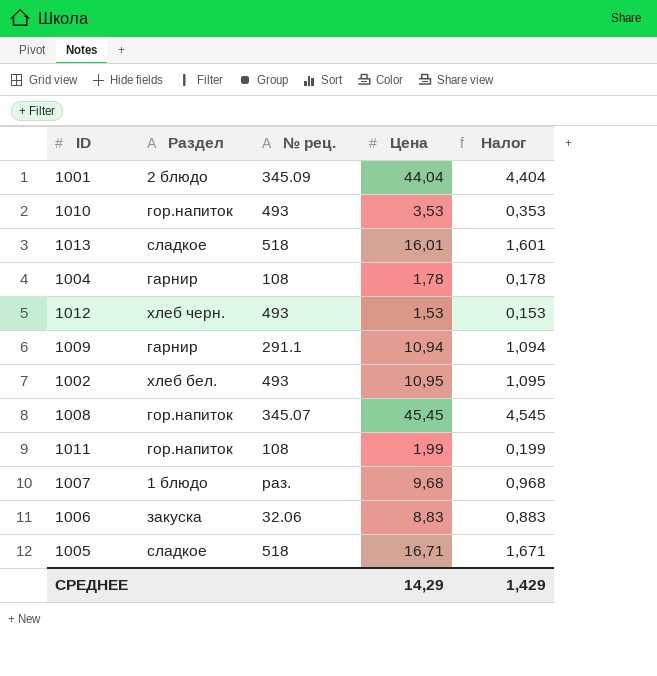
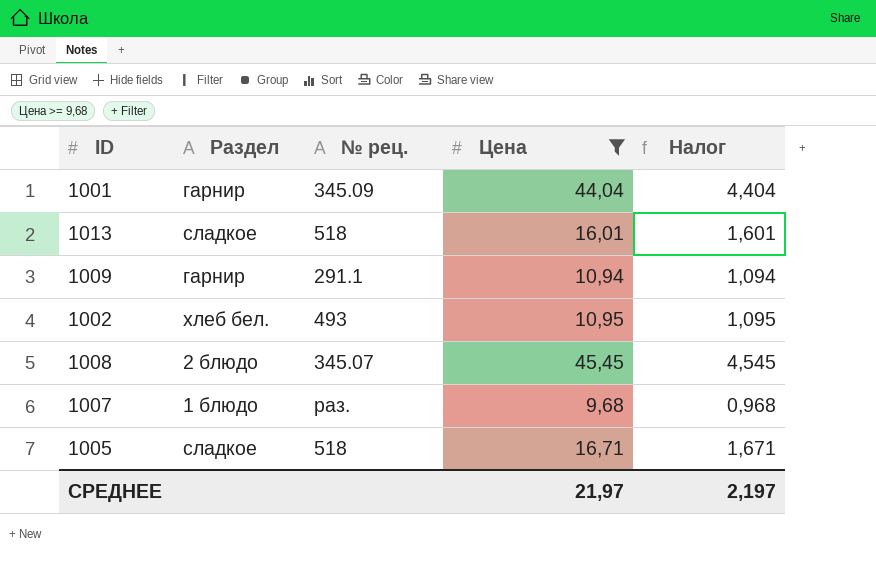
filter: none -> Цена >= 9,68
1001 | Раздел: 2 блюдо -> гарнир
1008 | Раздел: гор.напиток -> 2 блюдо
СРЕДНЕЕ | Цена: 14,29 -> 21,97
СРЕДНЕЕ | Налог: 1,429 -> 2,197

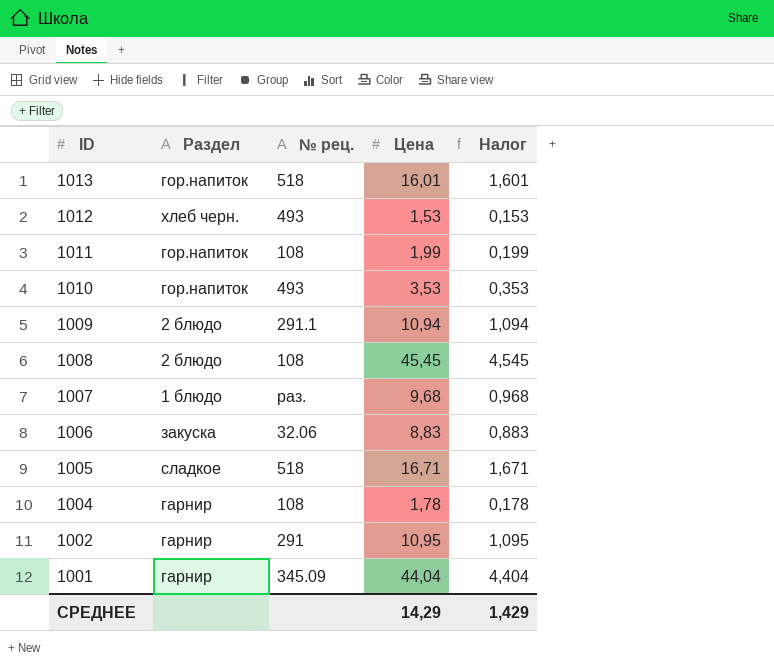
filter: Цена >= 9,68 -> none
row order: none -> ID descending
1013 | Раздел: сладкое -> гор.напиток
1009 | Раздел: гарнир -> 2 блюдо
1008 | № рец.: 345.07 -> 108
1002 | Раздел: хлеб бел. -> гарнир
1002 | № рец.: 493 -> 291
СРЕДНЕЕ | Цена: 21,97 -> 14,29
СРЕДНЕЕ | Налог: 2,197 -> 1,429

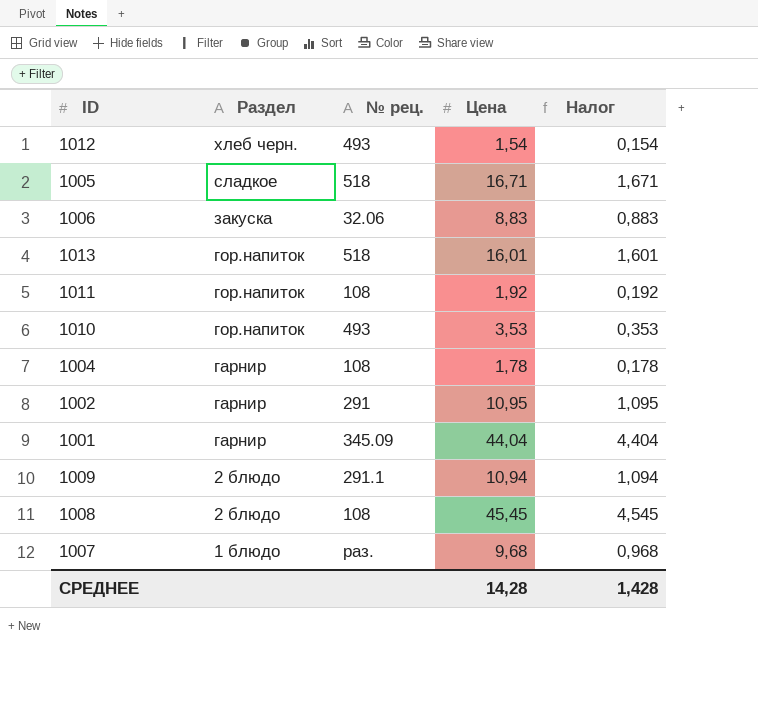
row order: ID descending -> Раздел descending
1012 | Цена: 1,53 -> 1,54
1012 | Налог: 0,153 -> 0,154
1011 | Цена: 1,99 -> 1,92
1011 | Налог: 0,199 -> 0,192
СРЕДНЕЕ | Цена: 14,29 -> 14,28
СРЕДНЕЕ | Налог: 1,429 -> 1,428

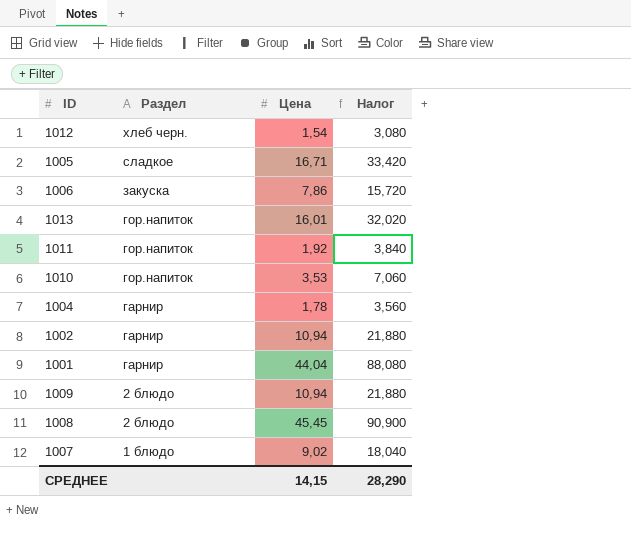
column № рец. | position: 3 -> none
column Налог | formula: [Цена] * 0,1 -> [Цена] * 2
1006 | Цена: 8,83 -> 7,86
1002 | Цена: 10,95 -> 10,94
1007 | Цена: 9,68 -> 9,02
СРЕДНЕЕ | Цена: 14,28 -> 14,15
СРЕДНЕЕ | Налог: 1,428 -> 28,290

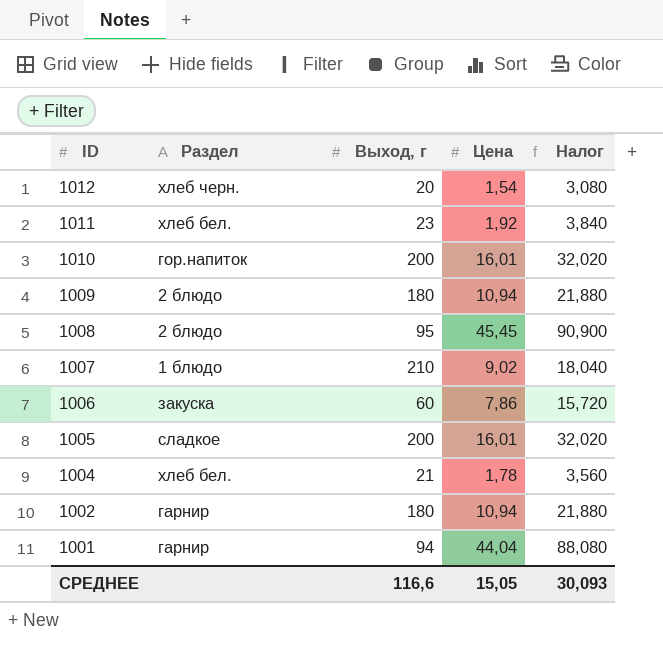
row order: Раздел descending -> ID descending
column Выход, г | position: none -> 3
row 1013: гор.напиток | 16,01 | 32,020 -> none
1011 | Раздел: гор.напиток -> хлеб бел.
1010 | Цена: 3,53 -> 16,01
1010 | Налог: 7,060 -> 32,020
1005 | Цена: 16,71 -> 16,01
1005 | Налог: 33,420 -> 32,020
1004 | Раздел: гарнир -> хлеб бел.
СРЕДНЕЕ | Цена: 14,15 -> 15,05
СРЕДНЕЕ | Налог: 28,290 -> 30,093

